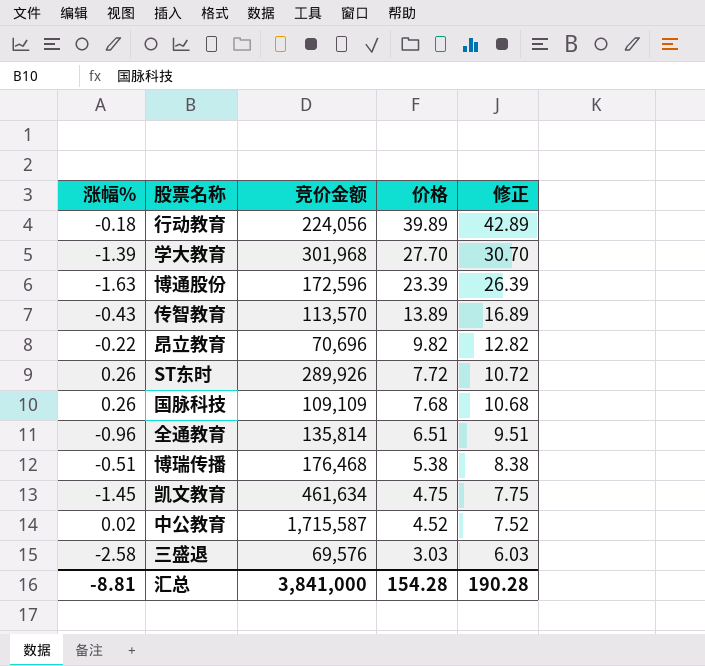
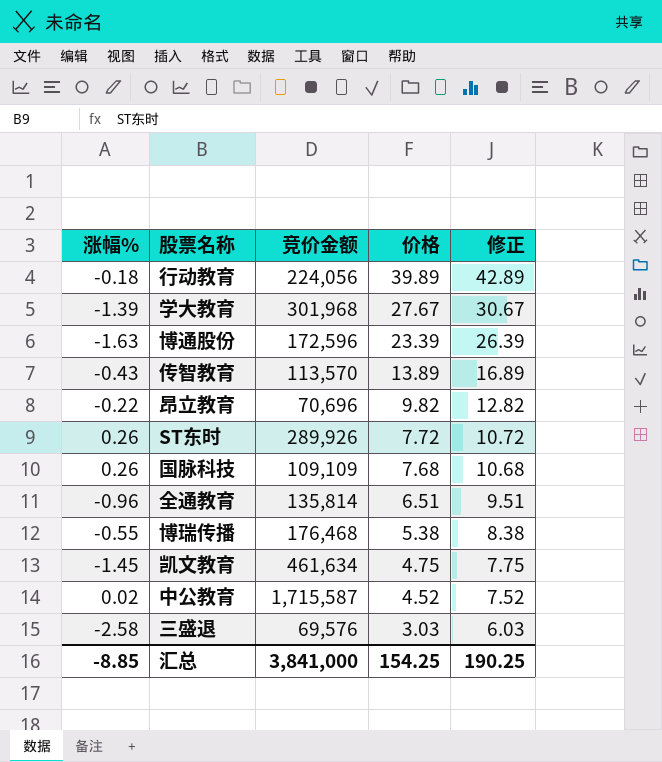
学大教育 | 价格: 27.70 -> 27.67
学大教育 | 修正: 30.70 -> 30.67
博瑞传播 | 涨幅%: -0.51 -> -0.55
汇总 | 涨幅%: -8.81 -> -8.85
汇总 | 价格: 154.28 -> 154.25
汇总 | 修正: 190.28 -> 190.25

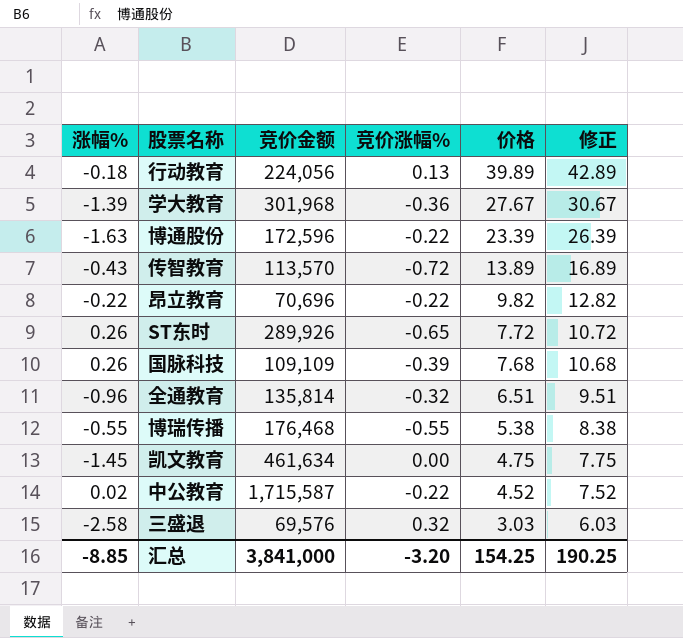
column 竞价涨幅% | position: none -> 4

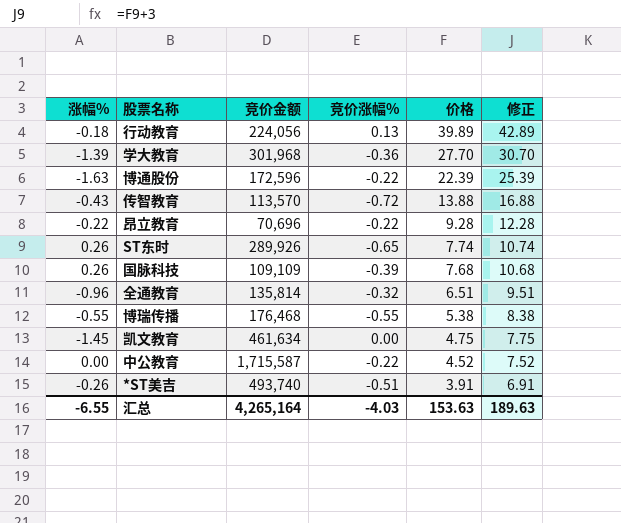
row 三盛退: -2.58 | 69,576 | 0.32 | 3.03 | 6.03 -> none
学大教育 | 价格: 27.67 -> 27.70
学大教育 | 修正: 30.67 -> 30.70
博通股份 | 价格: 23.39 -> 22.39
博通股份 | 修正: 26.39 -> 25.39
传智教育 | 价格: 13.89 -> 13.88
传智教育 | 修正: 16.89 -> 16.88
昂立教育 | 价格: 9.82 -> 9.28
昂立教育 | 修正: 12.82 -> 12.28
ST东时 | 价格: 7.72 -> 7.74
ST东时 | 修正: 10.72 -> 10.74
中公教育 | 涨幅%: 0.02 -> 0.00
row *ST美吉: none -> -0.26 | 493,740 | -0.51 | 3.91 | 6.91
汇总 | 涨幅%: -8.85 -> -6.55
汇总 | 竞价金额: 3,841,000 -> 4,265,164
汇总 | 竞价涨幅%: -3.20 -> -4.03
汇总 | 价格: 154.25 -> 153.63
汇总 | 修正: 190.25 -> 189.63

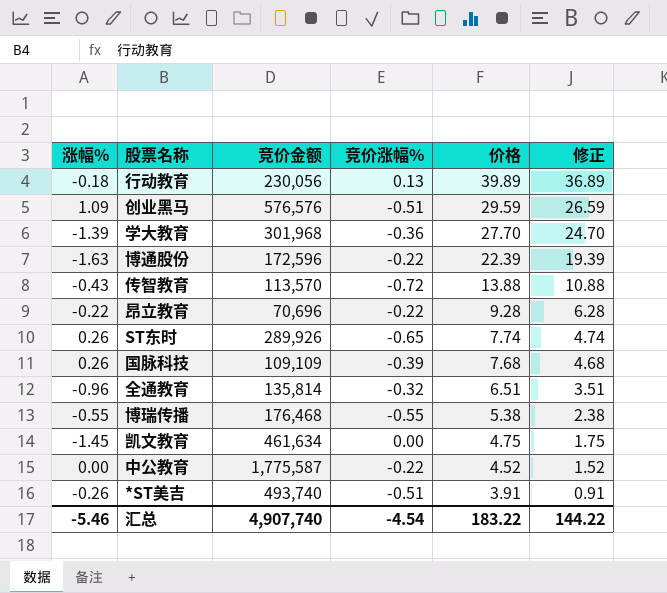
column 修正 | formula: [价格] + 3 -> [价格] - 3
行动教育 | 竞价金额: 224,056 -> 230,056
row 创业黑马: none -> 1.09 | 576,576 | -0.51 | 29.59 | 26.59
中公教育 | 竞价金额: 1,715,587 -> 1,775,587
汇总 | 涨幅%: -6.55 -> -5.46
汇总 | 竞价金额: 4,265,164 -> 4,907,740
汇总 | 竞价涨幅%: -4.03 -> -4.54
汇总 | 价格: 153.63 -> 183.22
汇总 | 修正: 189.63 -> 144.22

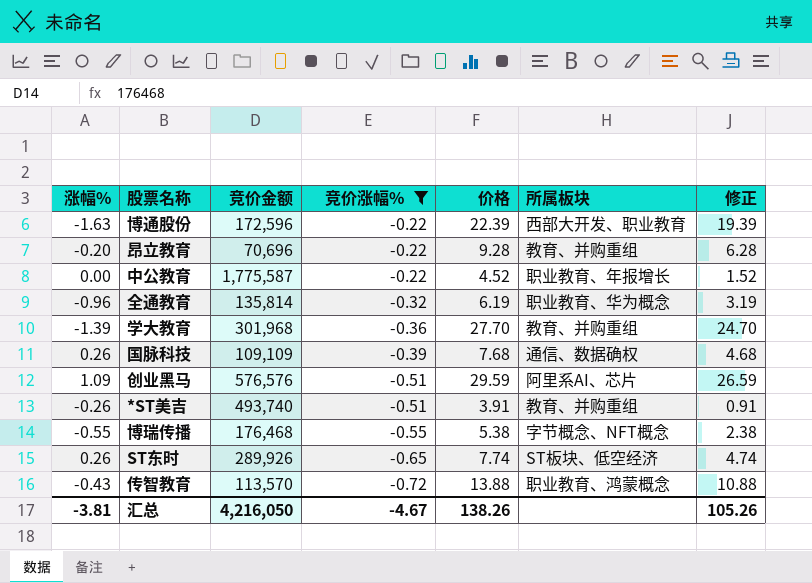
filter: none -> 竞价涨幅% <= -0.22
row order: 价格 descending -> 竞价涨幅% descending
column 所属板块 | position: none -> 6
昂立教育 | 涨幅%: -0.22 -> -0.20
全通教育 | 价格: 6.51 -> 6.19
全通教育 | 修正: 3.51 -> 3.19
汇总 | 涨幅%: -5.46 -> -3.81
汇总 | 竞价金额: 4,907,740 -> 4,216,050
汇总 | 竞价涨幅%: -4.54 -> -4.67
汇总 | 价格: 183.22 -> 138.26
汇总 | 修正: 144.22 -> 105.26

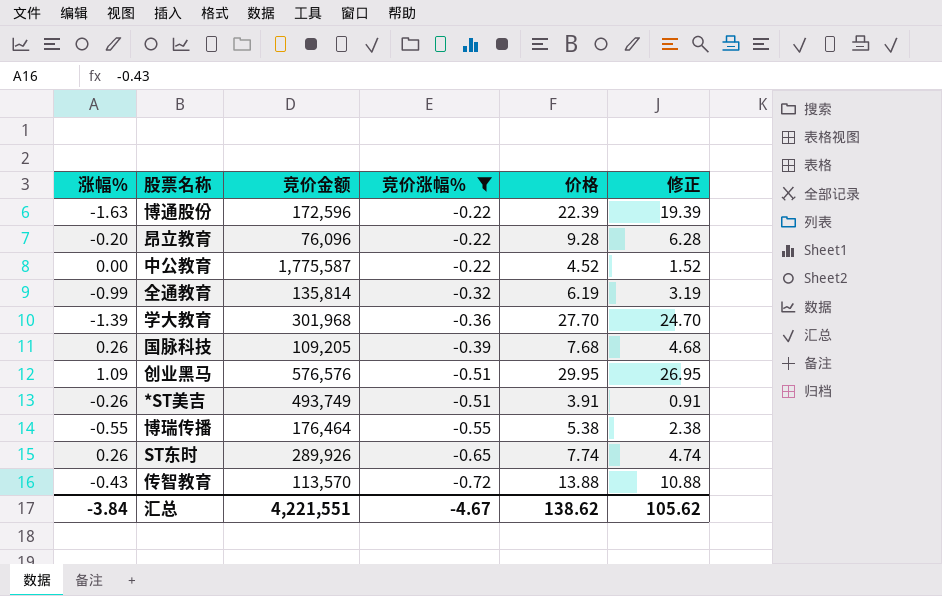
column 所属板块 | position: 6 -> none
昂立教育 | 竞价金额: 70,696 -> 76,096
全通教育 | 涨幅%: -0.96 -> -0.99
国脉科技 | 竞价金额: 109,109 -> 109,205
创业黑马 | 价格: 29.59 -> 29.95
创业黑马 | 修正: 26.59 -> 26.95
*ST美吉 | 竞价金额: 493,740 -> 493,749
博瑞传播 | 竞价金额: 176,468 -> 176,464
汇总 | 涨幅%: -3.81 -> -3.84
汇总 | 竞价金额: 4,216,050 -> 4,221,551
汇总 | 价格: 138.26 -> 138.62
汇总 | 修正: 105.26 -> 105.62

